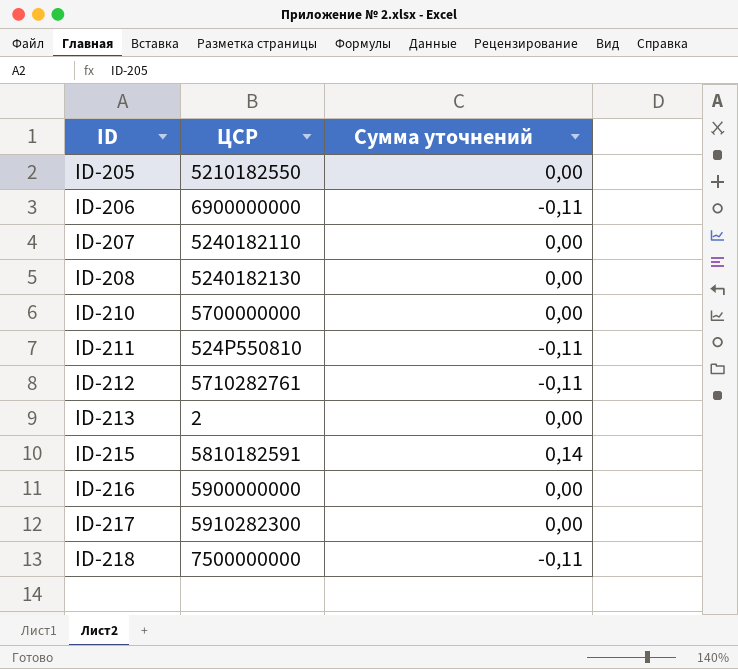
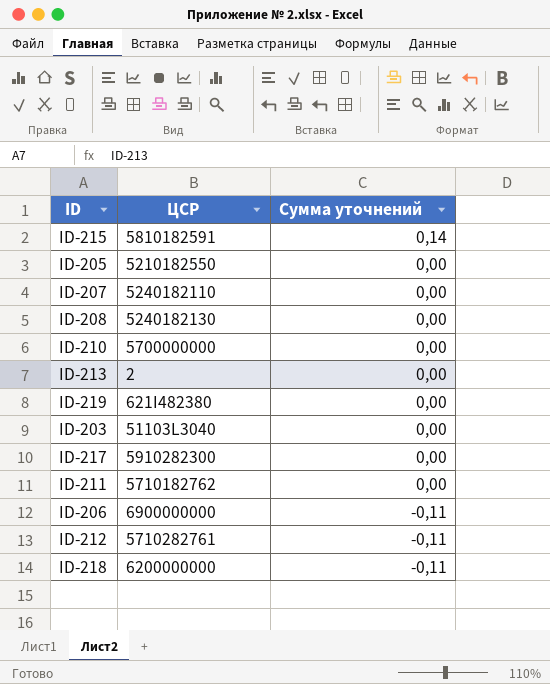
row order: ID ascending -> Сумма уточнений descending
row ID-216: 5900000000 | 0,00 -> none
row ID-219: none -> 621I482380 | 0,00
row ID-203: none -> 51103L3040 | 0,00
ID-211 | ЦСР: 524Р550810 -> 5710182762
ID-211 | Сумма уточнений: -0,11 -> 0,00
ID-218 | ЦСР: 7500000000 -> 6200000000

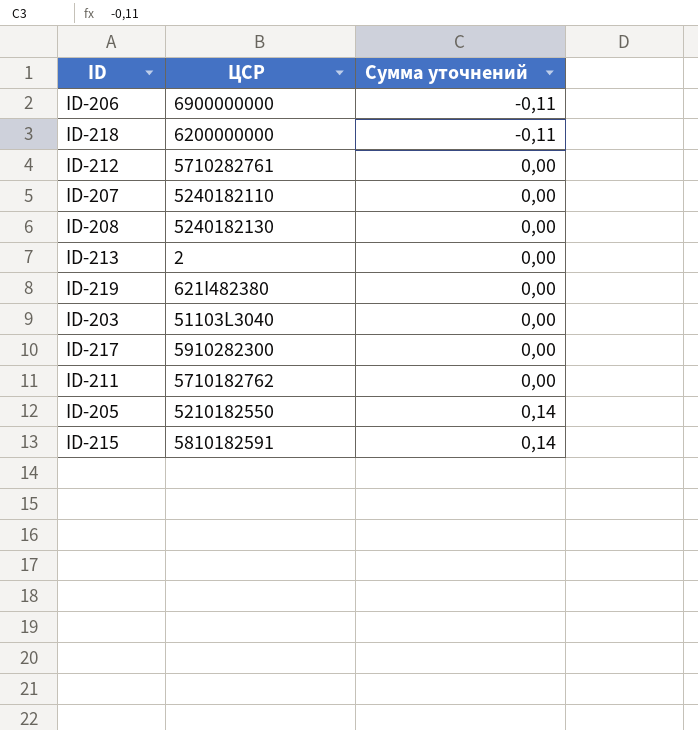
row order: Сумма уточнений descending -> Сумма уточнений ascending
row ID-210: 5700000000 | 0,00 -> none
ID-212 | Сумма уточнений: -0,11 -> 0,00
ID-205 | Сумма уточнений: 0,00 -> 0,14

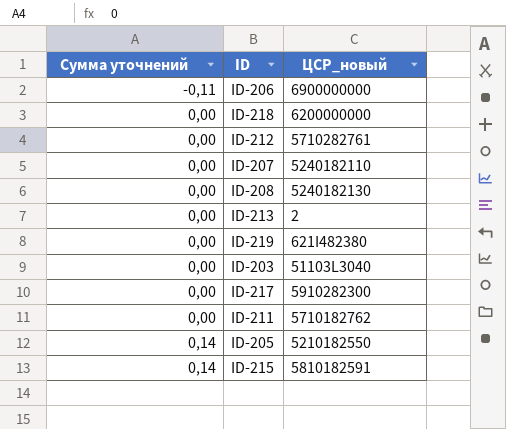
column Сумма уточнений | position: 3 -> 1
column name: ЦСР -> ЦСР_новый
ID-218 | Сумма уточнений: -0,11 -> 0,00

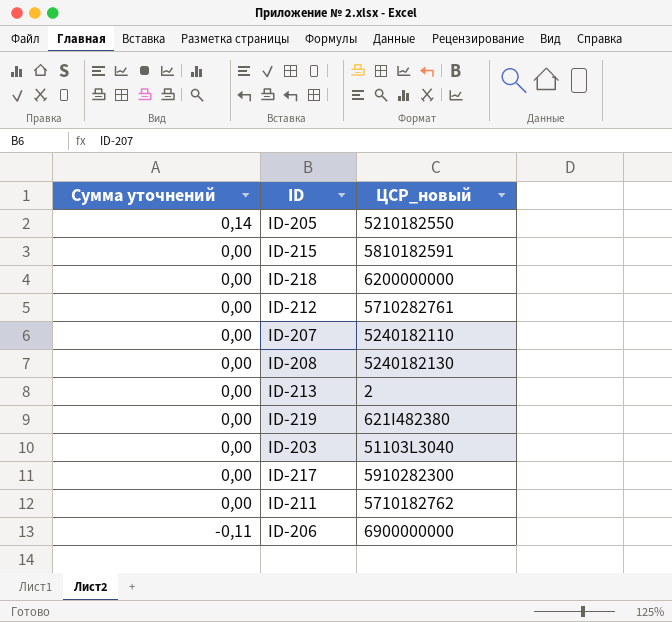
row order: Сумма уточнений ascending -> Сумма уточнений descending
ID-215 | Сумма уточнений: 0,14 -> 0,00

